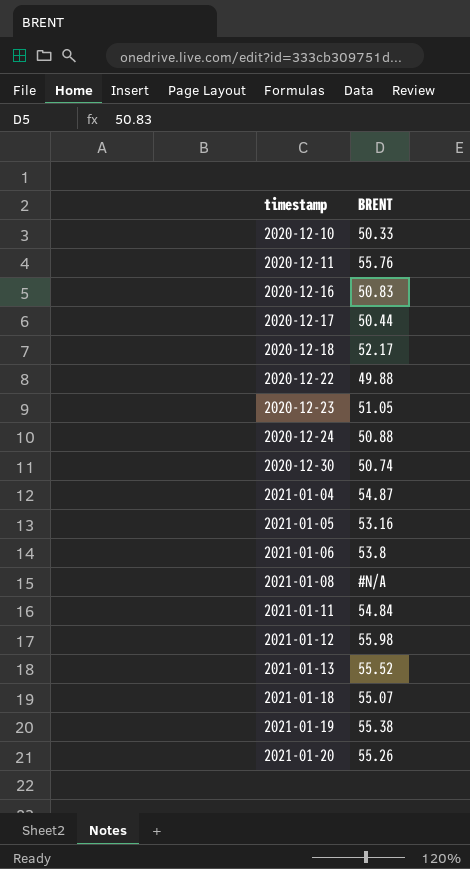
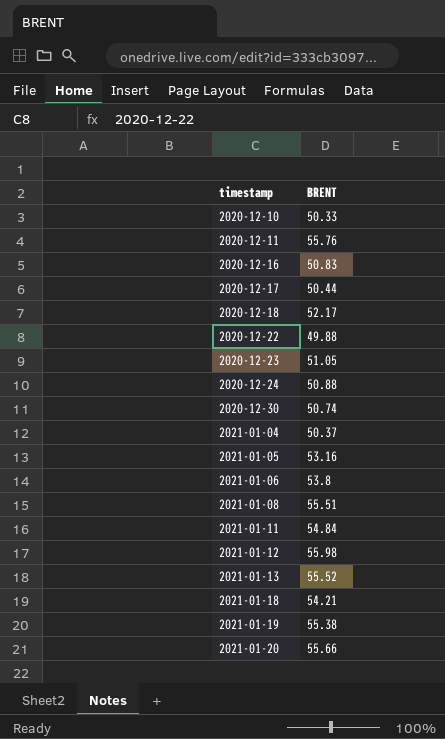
2021-01-04 | BRENT: 54.87 -> 50.37
2021-01-08 | BRENT: #N/A -> 55.51
2021-01-18 | BRENT: 55.07 -> 54.21
2021-01-20 | BRENT: 55.26 -> 55.66

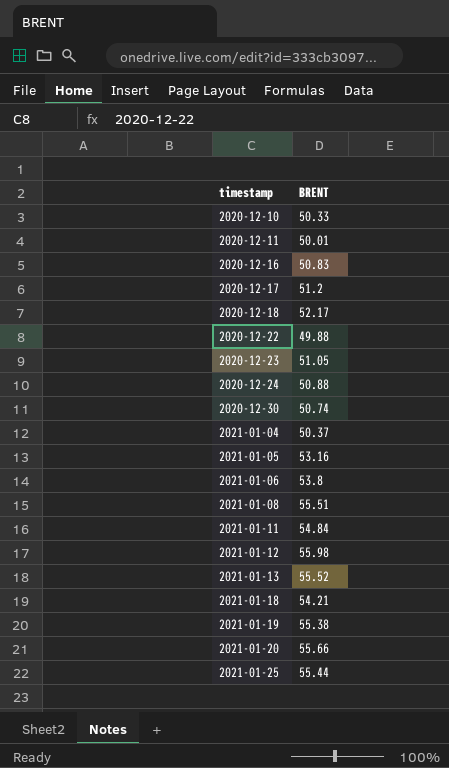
2020-12-11 | BRENT: 55.76 -> 50.01
2020-12-17 | BRENT: 50.44 -> 51.2
row 2021-01-25: none -> 55.44

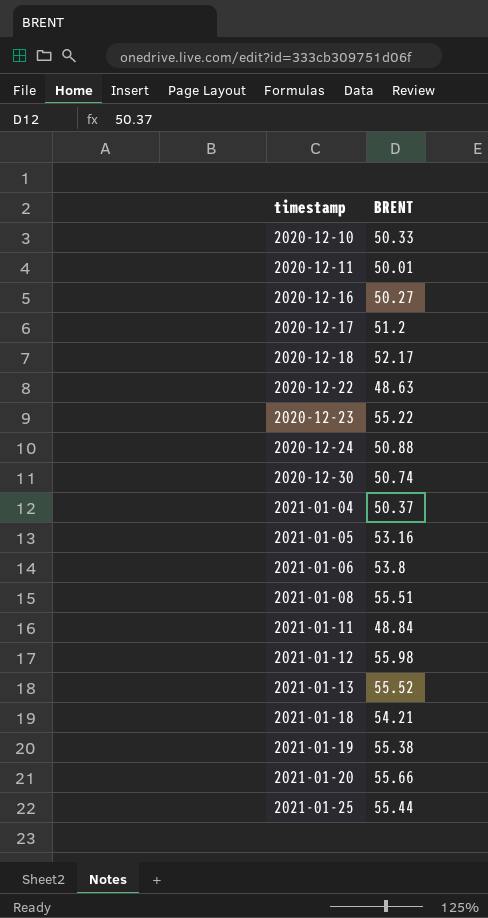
2020-12-16 | BRENT: 50.83 -> 50.27
2020-12-22 | BRENT: 49.88 -> 48.63
2020-12-23 | BRENT: 51.05 -> 55.22
2021-01-11 | BRENT: 54.84 -> 48.84

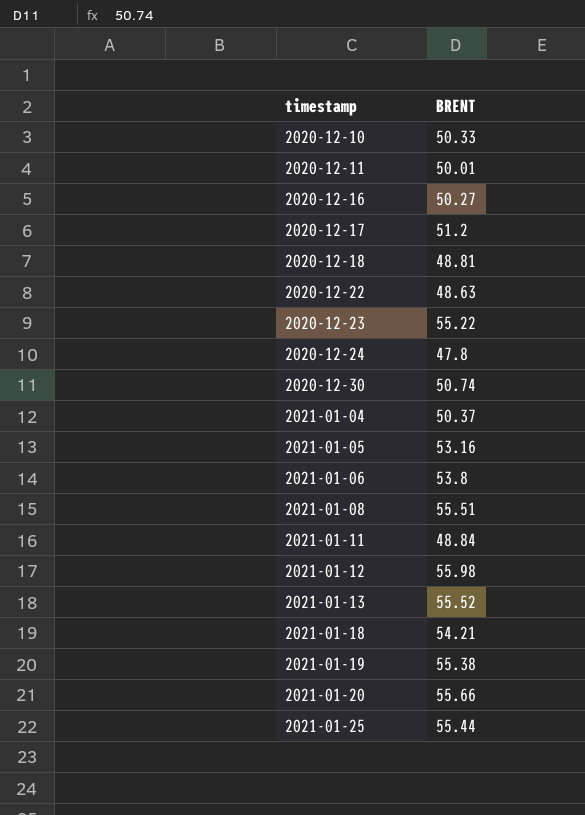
2020-12-18 | BRENT: 52.17 -> 48.81
2020-12-24 | BRENT: 50.88 -> 47.8

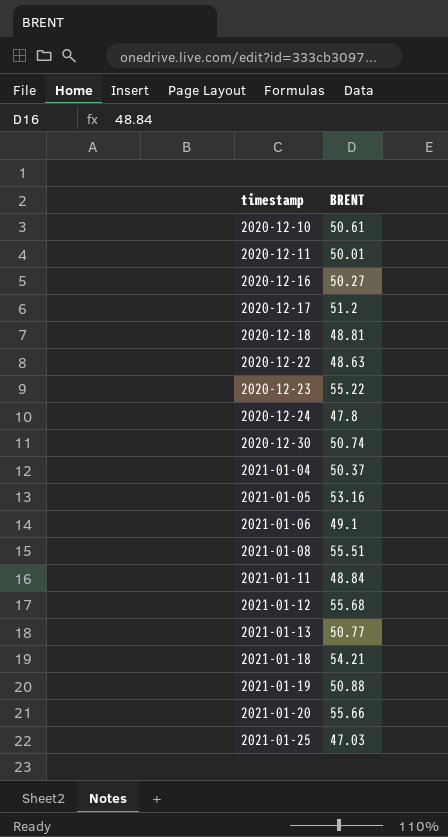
2020-12-10 | BRENT: 50.33 -> 50.61
2021-01-06 | BRENT: 53.8 -> 49.1
2021-01-12 | BRENT: 55.98 -> 55.68
2021-01-13 | BRENT: 55.52 -> 50.77
2021-01-19 | BRENT: 55.38 -> 50.88
2021-01-25 | BRENT: 55.44 -> 47.03

